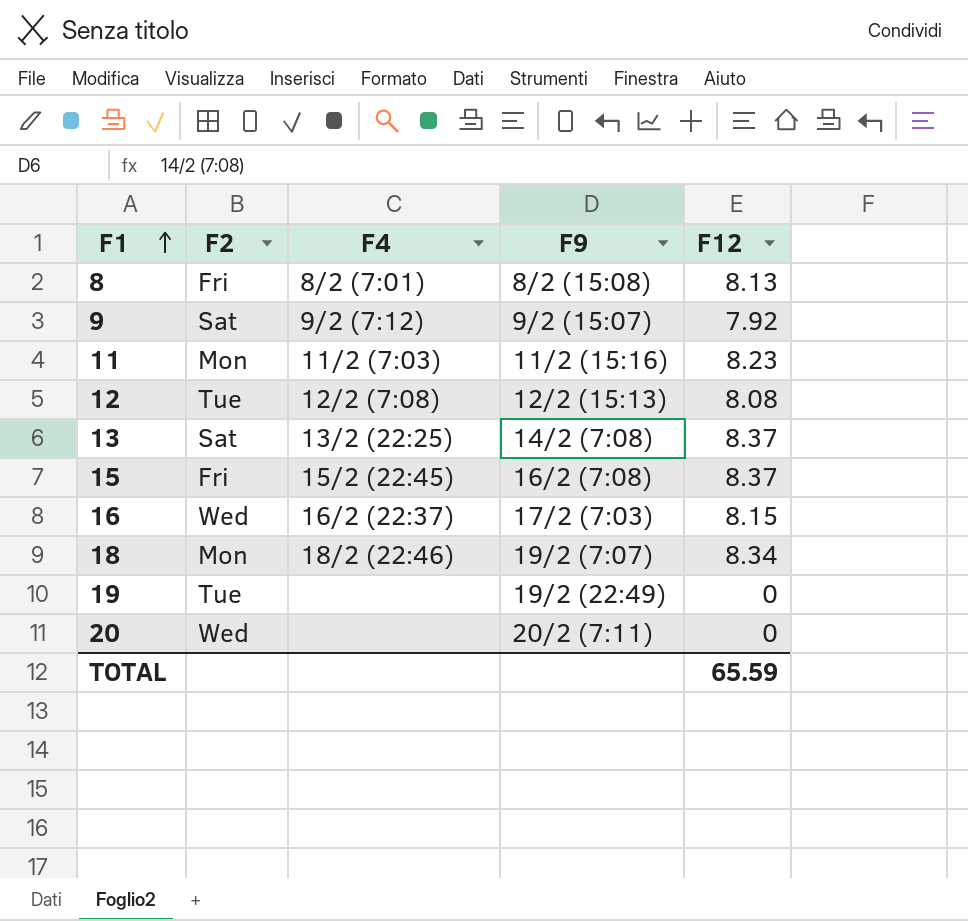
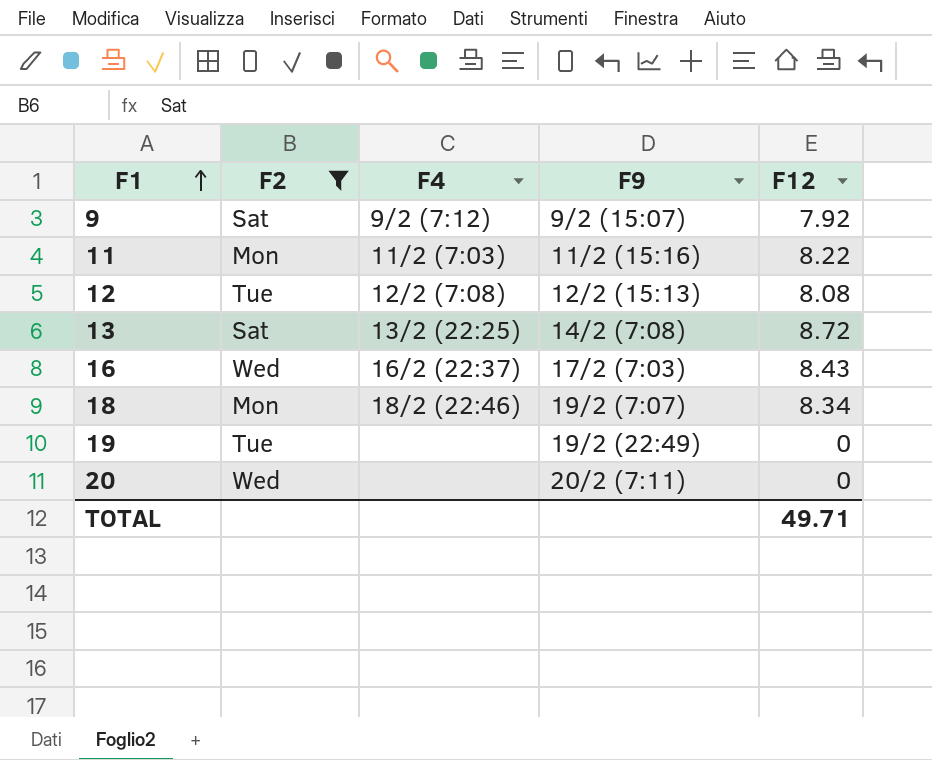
filter: none -> F2 != Fri
11 | F12: 8.23 -> 8.22
13 | F12: 8.37 -> 8.72
16 | F12: 8.15 -> 8.43
TOTAL | F12: 65.59 -> 49.71

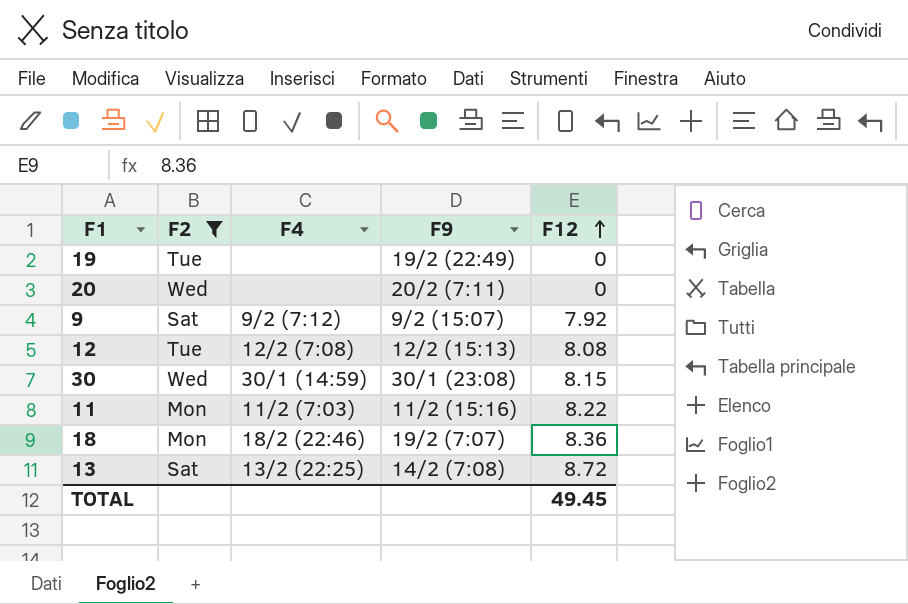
row order: F1 ascending -> F12 ascending
row 16: Wed | 16/2 (22:37) | 17/2 (7:03) | 8.43 -> none
row 30: none -> Wed | 30/1 (14:59) | 30/1 (23:08) | 8.15
18 | F12: 8.34 -> 8.36
TOTAL | F12: 49.71 -> 49.45

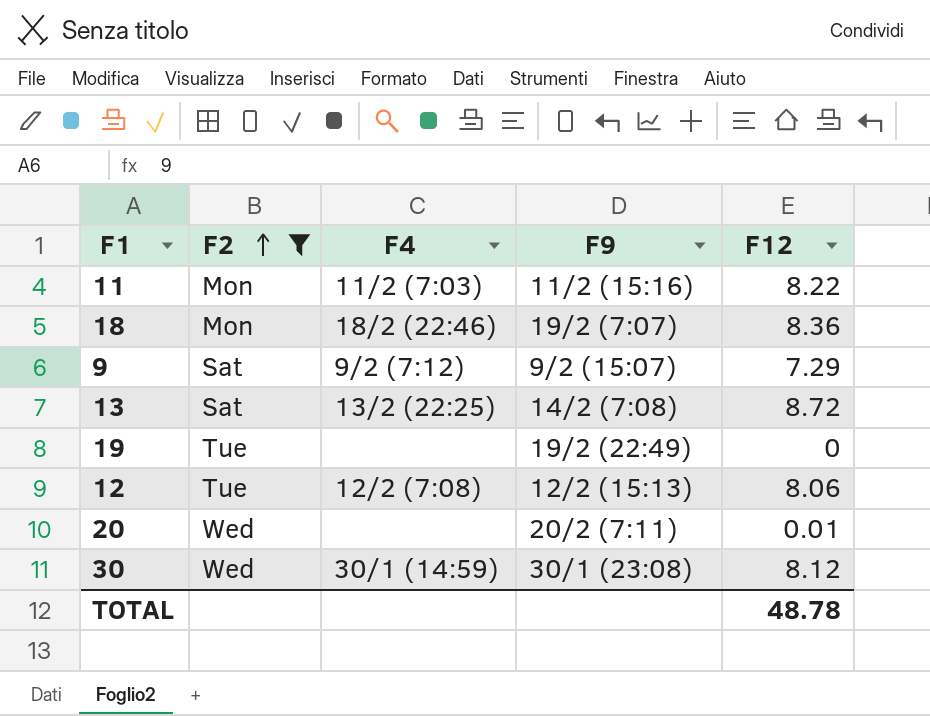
row order: F12 ascending -> F2 ascending
9 | F12: 7.92 -> 7.29
12 | F12: 8.08 -> 8.06
20 | F12: 0 -> 0.01
30 | F12: 8.15 -> 8.12
TOTAL | F12: 49.45 -> 48.78

